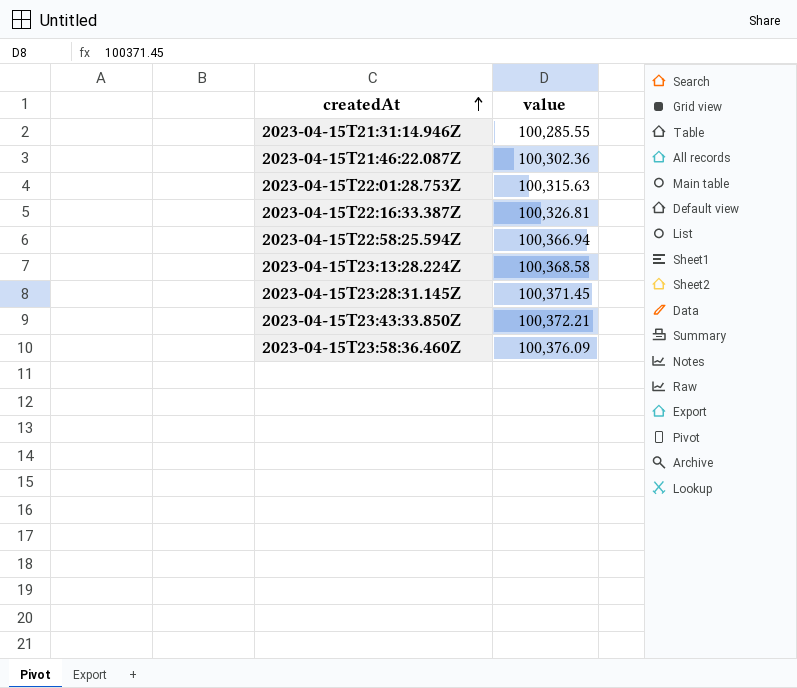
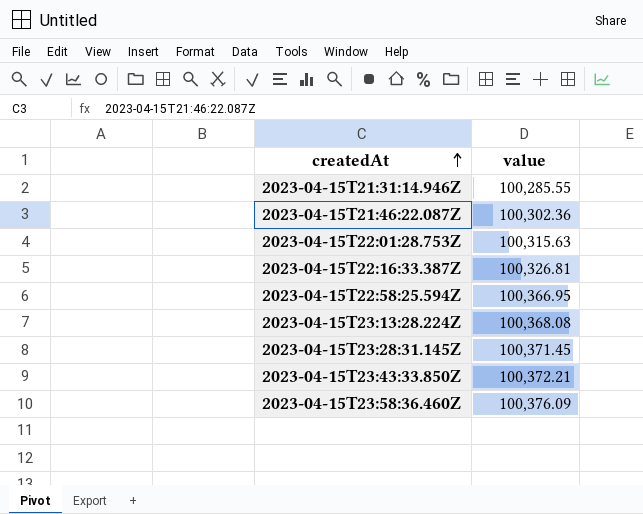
2023-04-15T22:58:25.594Z | value: 100,366.94 -> 100,366.95
2023-04-15T23:13:28.224Z | value: 100,368.58 -> 100,368.08

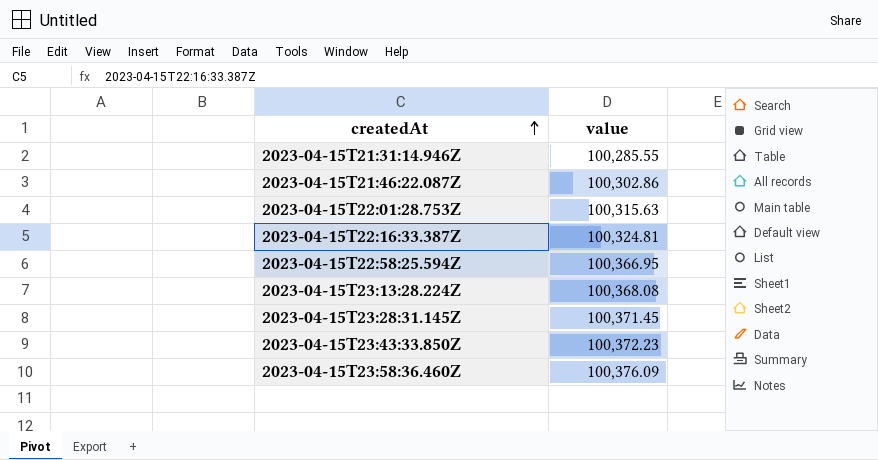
2023-04-15T21:46:22.087Z | value: 100,302.36 -> 100,302.86
2023-04-15T22:16:33.387Z | value: 100,326.81 -> 100,324.81
2023-04-15T23:43:33.850Z | value: 100,372.21 -> 100,372.23

